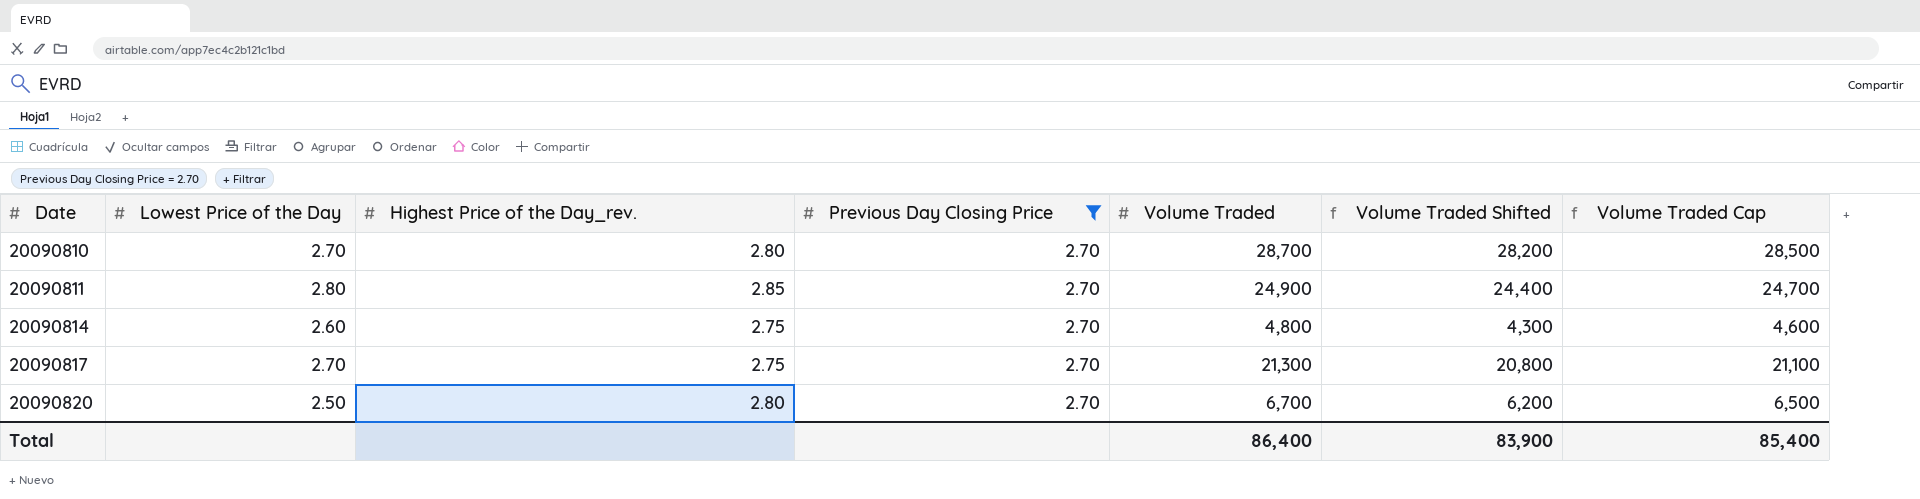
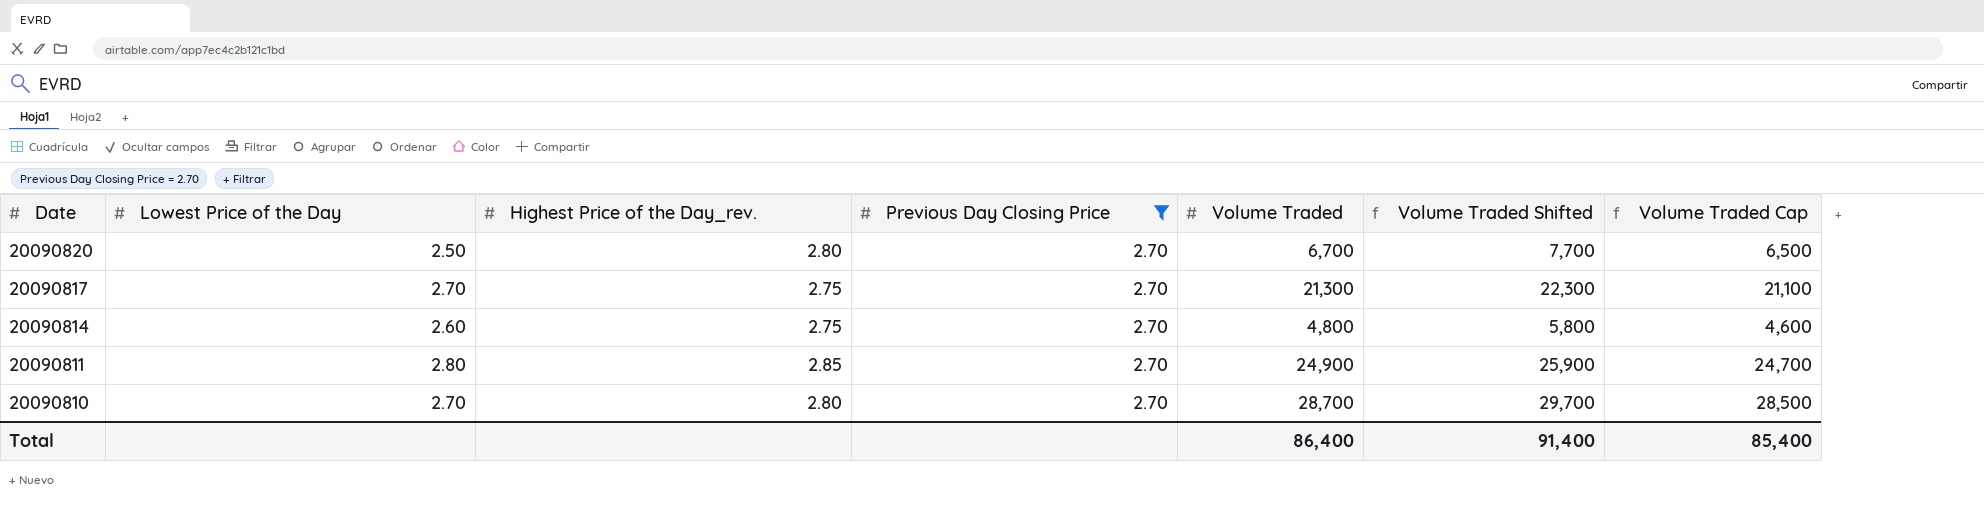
row order: Date ascending -> Date descending
column Volume Traded Shifted | formula: [Volume Traded] - 500 -> [Volume Traded] + 1000
Total | Volume Traded Shifted: 83,900 -> 91,400

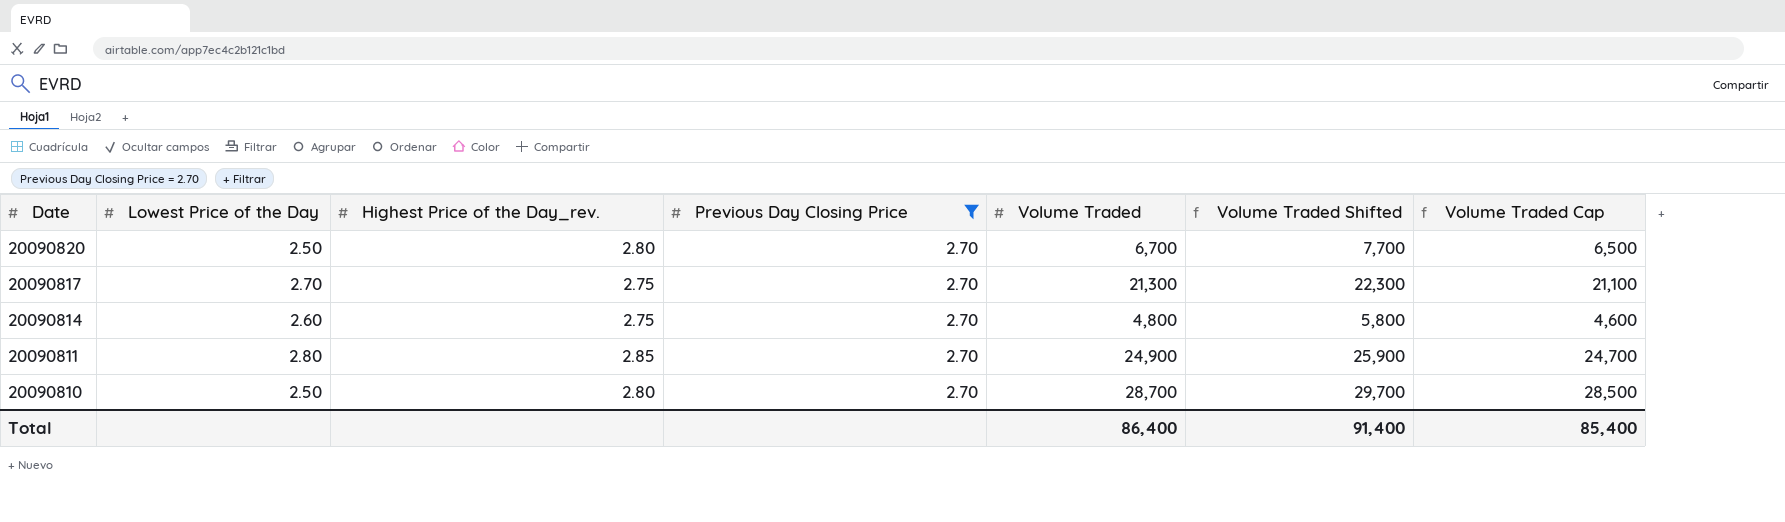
20090810 | Lowest Price of the Day: 2.70 -> 2.50

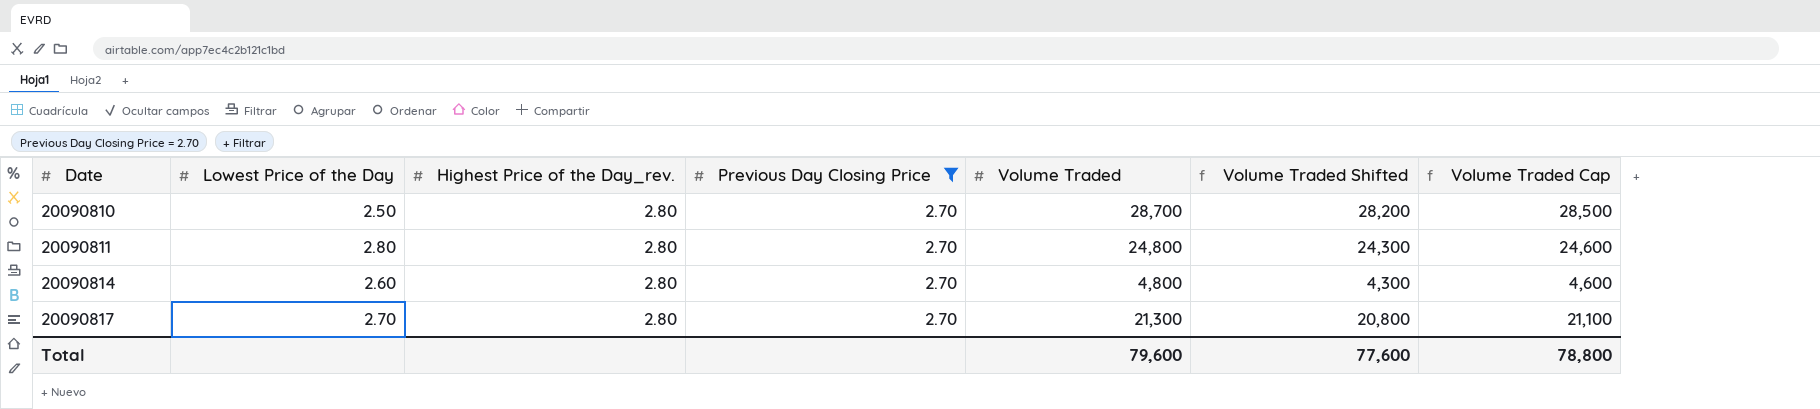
row order: Date descending -> Date ascending
column Volume Traded Shifted | formula: [Volume Traded] + 1000 -> [Volume Traded] - 500
row 20090820: 2.50 | 2.80 | 2.70 | 6,700 | 7,700 | 6,500 -> none
20090811 | Highest Price of the Day_rev.: 2.85 -> 2.80
20090811 | Volume Traded: 24,900 -> 24,800
20090811 | Volume Traded Cap: 24,700 -> 24,600
20090814 | Highest Price of the Day_rev.: 2.75 -> 2.80
20090817 | Highest Price of the Day_rev.: 2.75 -> 2.80
Total | Volume Traded: 86,400 -> 79,600
Total | Volume Traded Shifted: 91,400 -> 77,600
Total | Volume Traded Cap: 85,400 -> 78,800

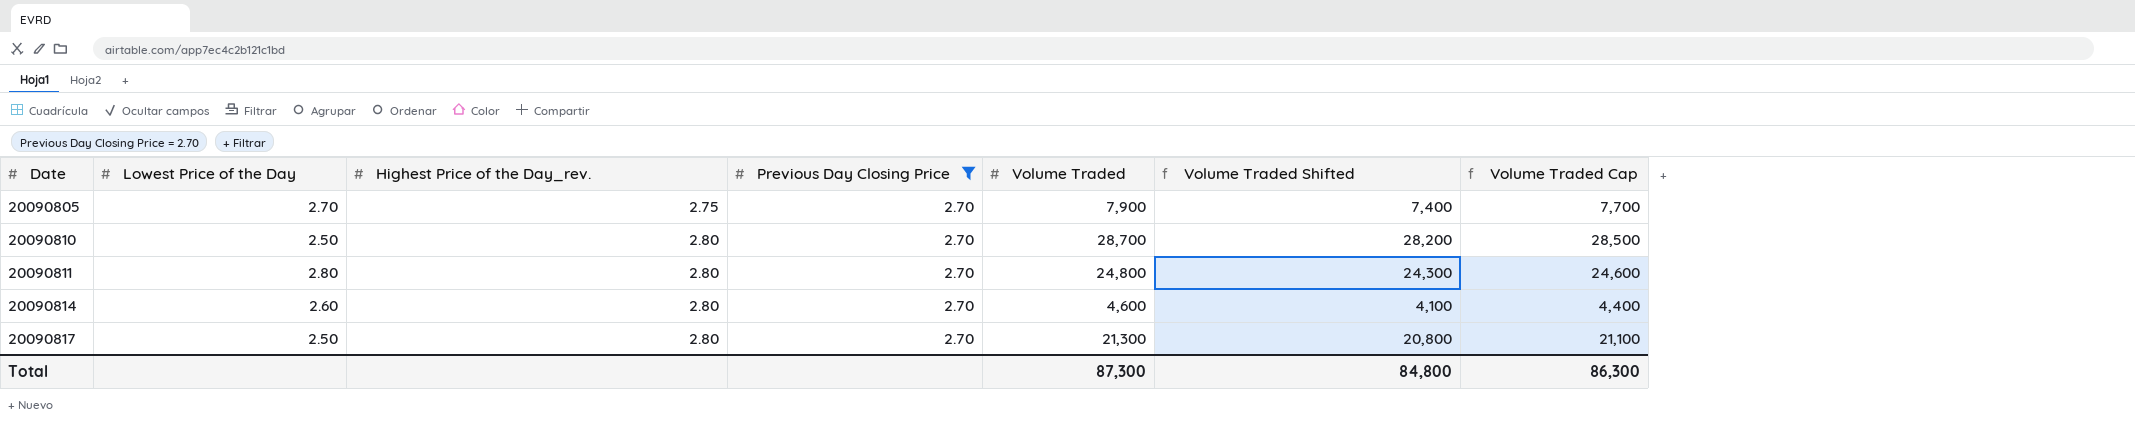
row 20090805: none -> 2.70 | 2.75 | 2.70 | 7,900 | 7,400 | 7,700
20090814 | Volume Traded: 4,800 -> 4,600
20090814 | Volume Traded Shifted: 4,300 -> 4,100
20090814 | Volume Traded Cap: 4,600 -> 4,400
20090817 | Lowest Price of the Day: 2.70 -> 2.50
Total | Volume Traded: 79,600 -> 87,300
Total | Volume Traded Shifted: 77,600 -> 84,800
Total | Volume Traded Cap: 78,800 -> 86,300

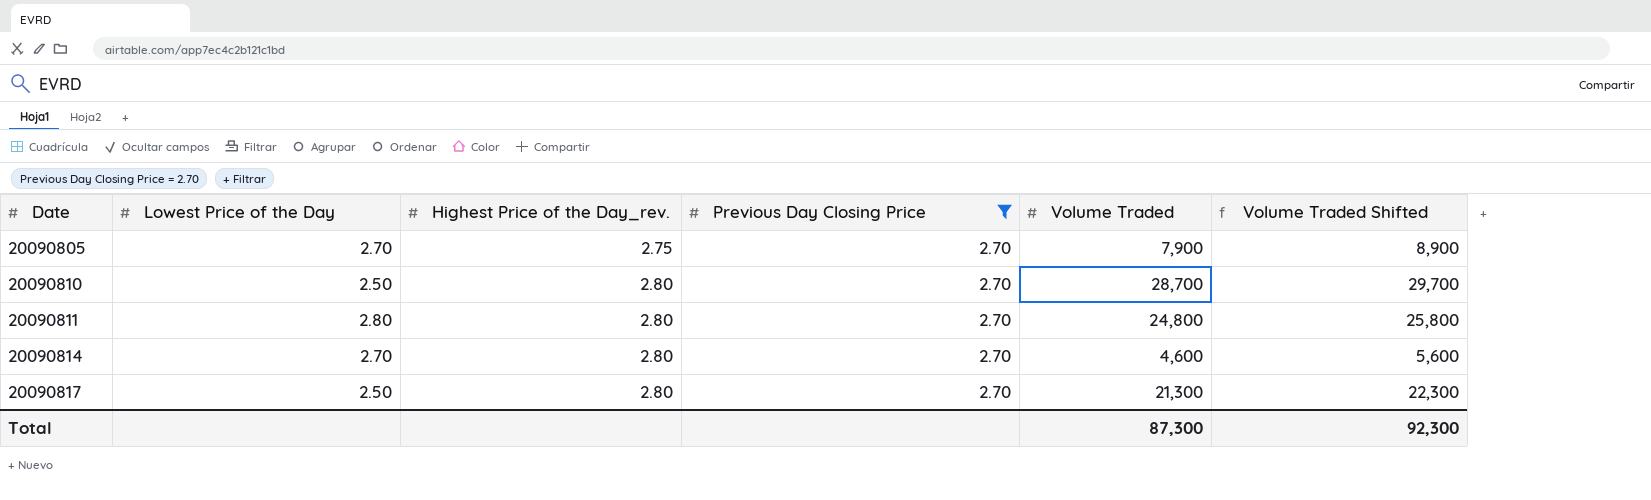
column Volume Traded Cap | formula: [Volume Traded] - 200 -> none
column Volume Traded Shifted | formula: [Volume Traded] - 500 -> [Volume Traded] + 1000
20090814 | Lowest Price of the Day: 2.60 -> 2.70
Total | Volume Traded Shifted: 84,800 -> 92,300

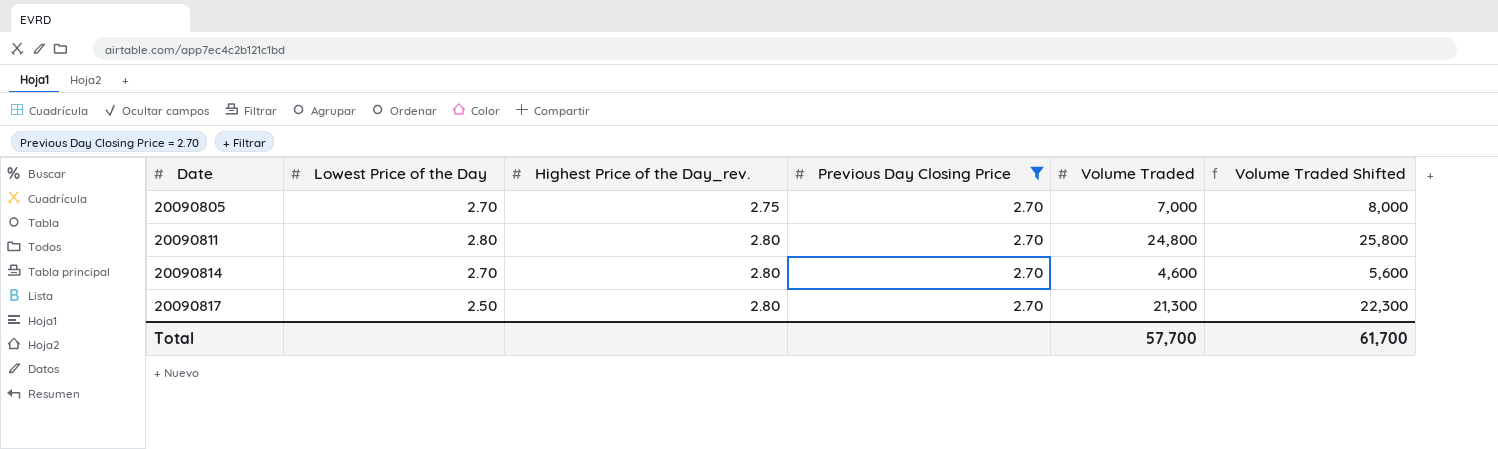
row 20090810: 2.50 | 2.80 | 2.70 | 28,700 | 29,700 -> none
20090805 | Volume Traded: 7,900 -> 7,000
20090805 | Volume Traded Shifted: 8,900 -> 8,000
Total | Volume Traded: 87,300 -> 57,700
Total | Volume Traded Shifted: 92,300 -> 61,700

